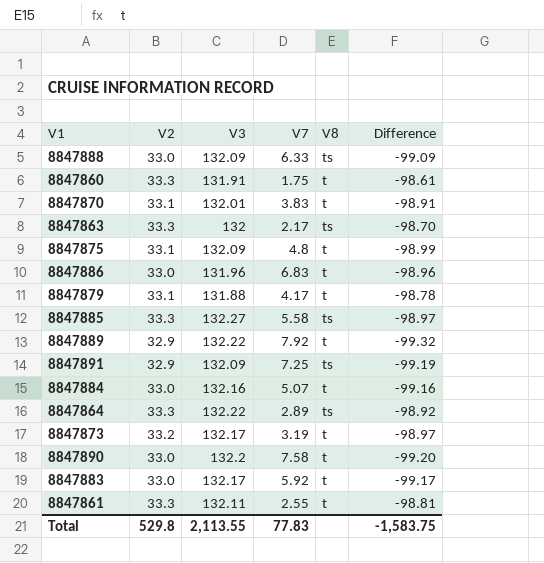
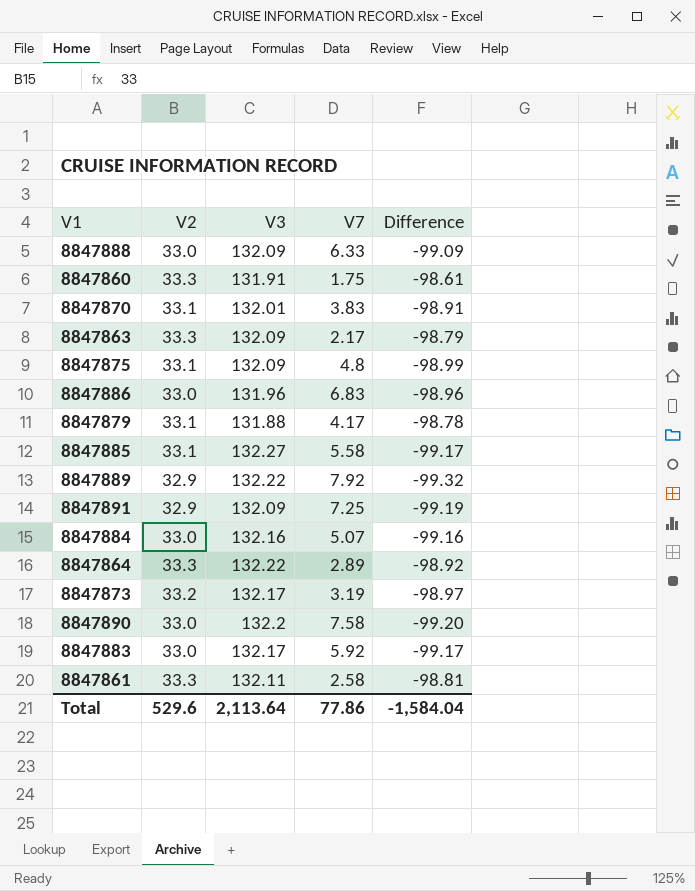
column V8 | position: 5 -> none
8847863 | V3: 132 -> 132.09
8847863 | Difference: -98.70 -> -98.79
8847885 | V2: 33.3 -> 33.1
8847885 | Difference: -98.97 -> -99.17
8847861 | V7: 2.55 -> 2.58
Total | V2: 529.8 -> 529.6
Total | V3: 2,113.55 -> 2,113.64
Total | V7: 77.83 -> 77.86
Total | Difference: -1,583.75 -> -1,584.04

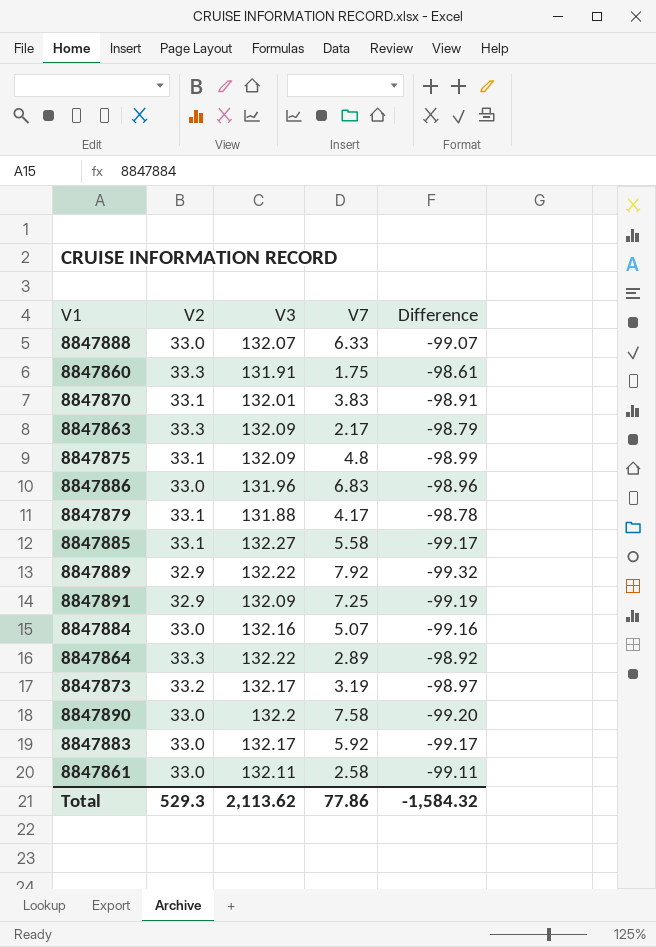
8847888 | V3: 132.09 -> 132.07
8847888 | Difference: -99.09 -> -99.07
8847861 | V2: 33.3 -> 33.0
8847861 | Difference: -98.81 -> -99.11
Total | V2: 529.6 -> 529.3
Total | V3: 2,113.64 -> 2,113.62
Total | Difference: -1,584.04 -> -1,584.32

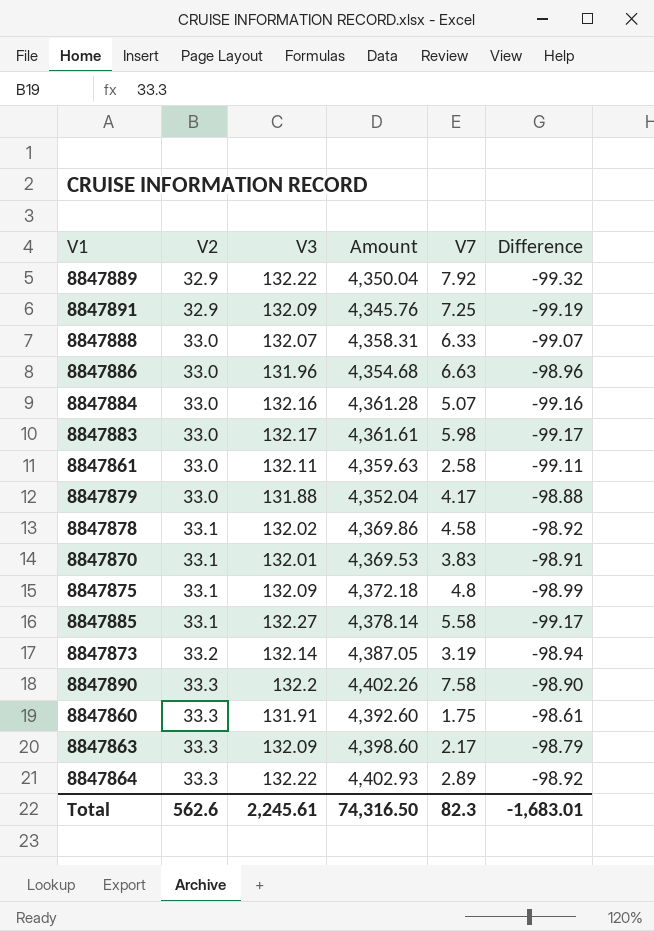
row order: none -> V2 ascending
column Amount | formula: none -> [V2] * [V3]
8847886 | V7: 6.83 -> 6.63
8847883 | V7: 5.92 -> 5.98
8847879 | V2: 33.1 -> 33.0
8847879 | Difference: -98.78 -> -98.88
row 8847878: none -> 33.1 | 132.02 | 4,369.86 | 4.58 | -98.92
8847873 | V3: 132.17 -> 132.14
8847873 | Difference: -98.97 -> -98.94
8847890 | V2: 33.0 -> 33.3
8847890 | Difference: -99.20 -> -98.90
Total | V2: 529.3 -> 562.6
Total | V3: 2,113.62 -> 2,245.61
Total | V7: 77.86 -> 82.3
Total | Difference: -1,584.32 -> -1,683.01

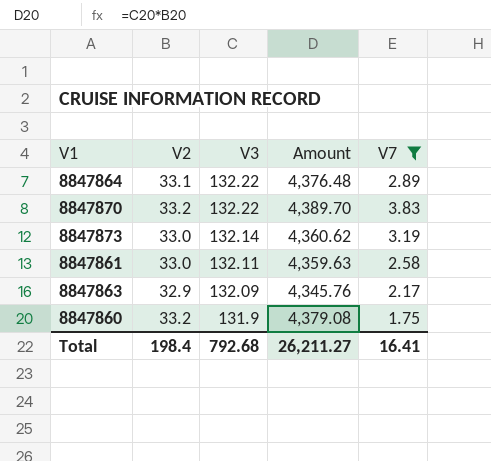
filter: none -> V7 <= 3.83
row order: V2 ascending -> V3 descending
column Difference | formula: [V2] - [V3] -> none
8847864 | V2: 33.3 -> 33.1
8847864 | Amount: 4,402.93 -> 4,376.48
8847870 | V2: 33.1 -> 33.2
8847870 | V3: 132.01 -> 132.22
8847870 | Amount: 4,369.53 -> 4,389.70
8847873 | V2: 33.2 -> 33.0
8847873 | Amount: 4,387.05 -> 4,360.62
8847863 | V2: 33.3 -> 32.9
8847863 | Amount: 4,398.60 -> 4,345.76
8847860 | V2: 33.3 -> 33.2
8847860 | V3: 131.91 -> 131.9
8847860 | Amount: 4,392.60 -> 4,379.08
Total | V2: 562.6 -> 198.4
Total | V3: 2,245.61 -> 792.68
Total | Amount: 74,316.50 -> 26,211.27
Total | V7: 82.3 -> 16.41

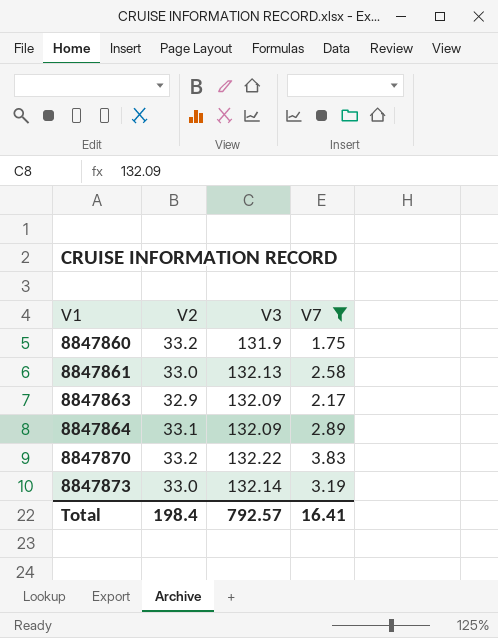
row order: V3 descending -> V1 ascending
column Amount | formula: [V2] * [V3] -> none
8847861 | V3: 132.11 -> 132.13
8847864 | V3: 132.22 -> 132.09
Total | V3: 792.68 -> 792.57

